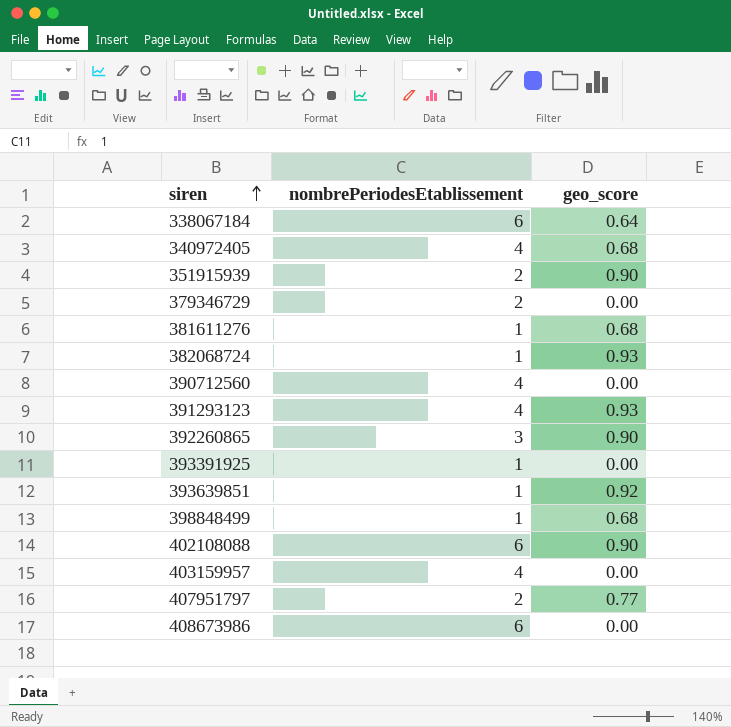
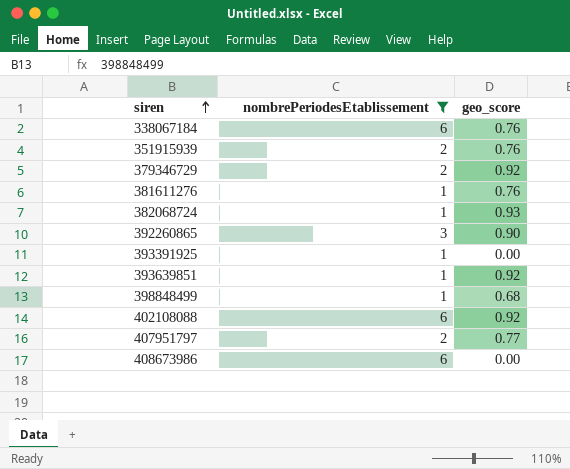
filter: none -> nombrePeriodesEtablissement != 4
338067184 | geo_score: 0.64 -> 0.76
351915939 | geo_score: 0.90 -> 0.76
379346729 | geo_score: 0.00 -> 0.92
381611276 | geo_score: 0.68 -> 0.76
402108088 | geo_score: 0.90 -> 0.92

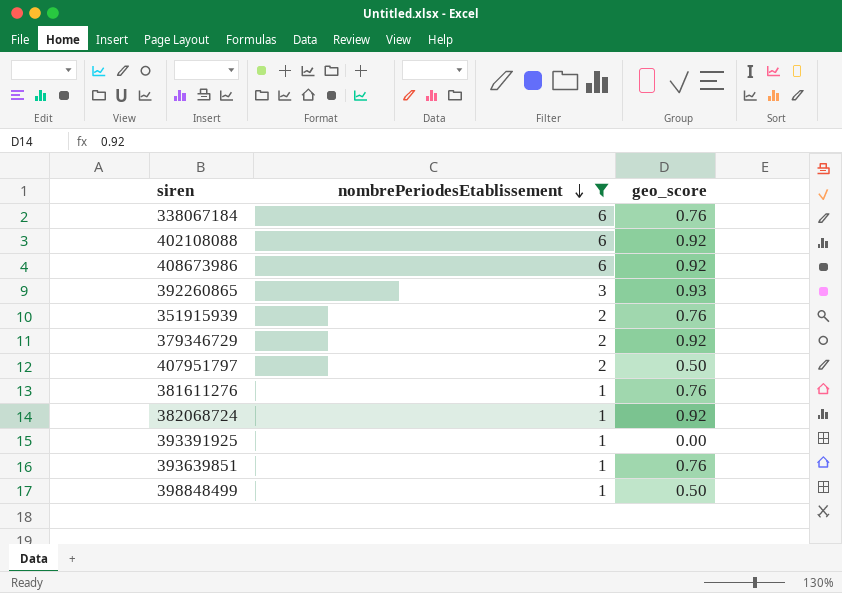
row order: siren ascending -> nombrePeriodesEtablissement descending
408673986 | geo_score: 0.00 -> 0.92
392260865 | geo_score: 0.90 -> 0.93
407951797 | geo_score: 0.77 -> 0.50
382068724 | geo_score: 0.93 -> 0.92
393639851 | geo_score: 0.92 -> 0.76
398848499 | geo_score: 0.68 -> 0.50

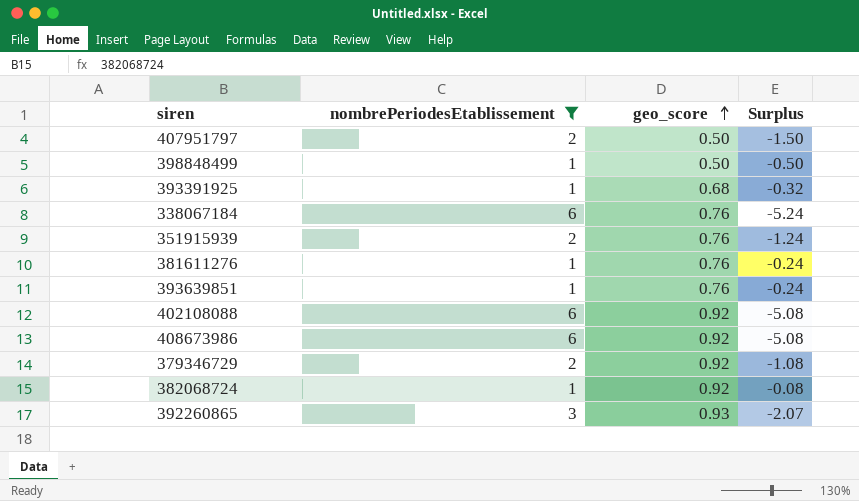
row order: nombrePeriodesEtablissement descending -> geo_score ascending
column Surplus | formula: none -> [geo_score] - [nombrePeriodesEtablissement]
393391925 | geo_score: 0.00 -> 0.68

